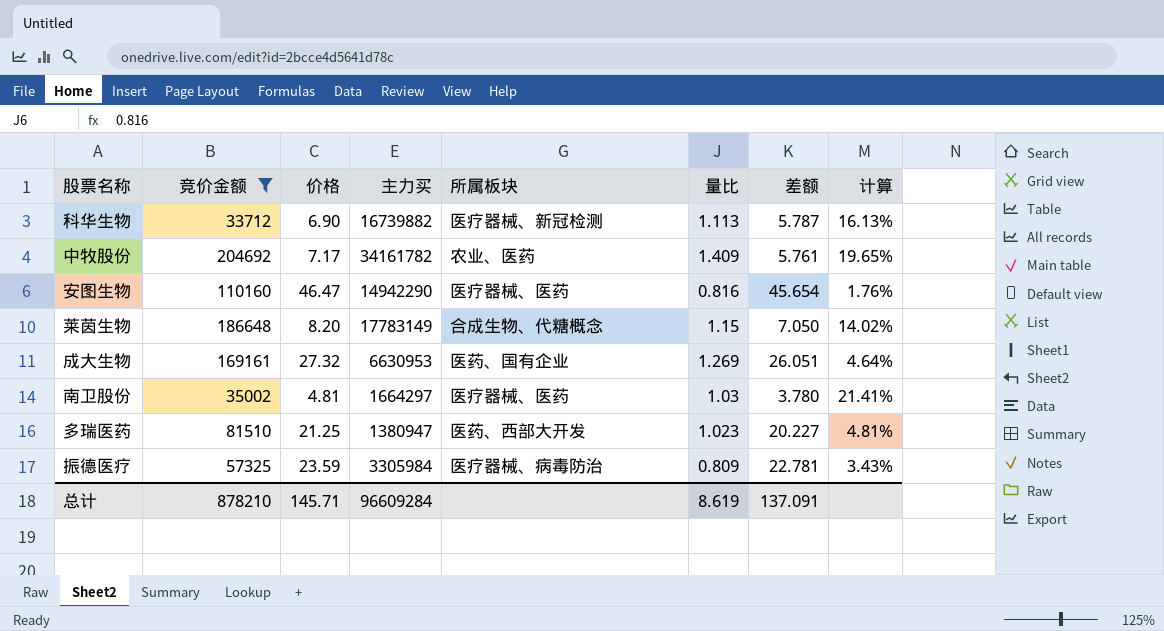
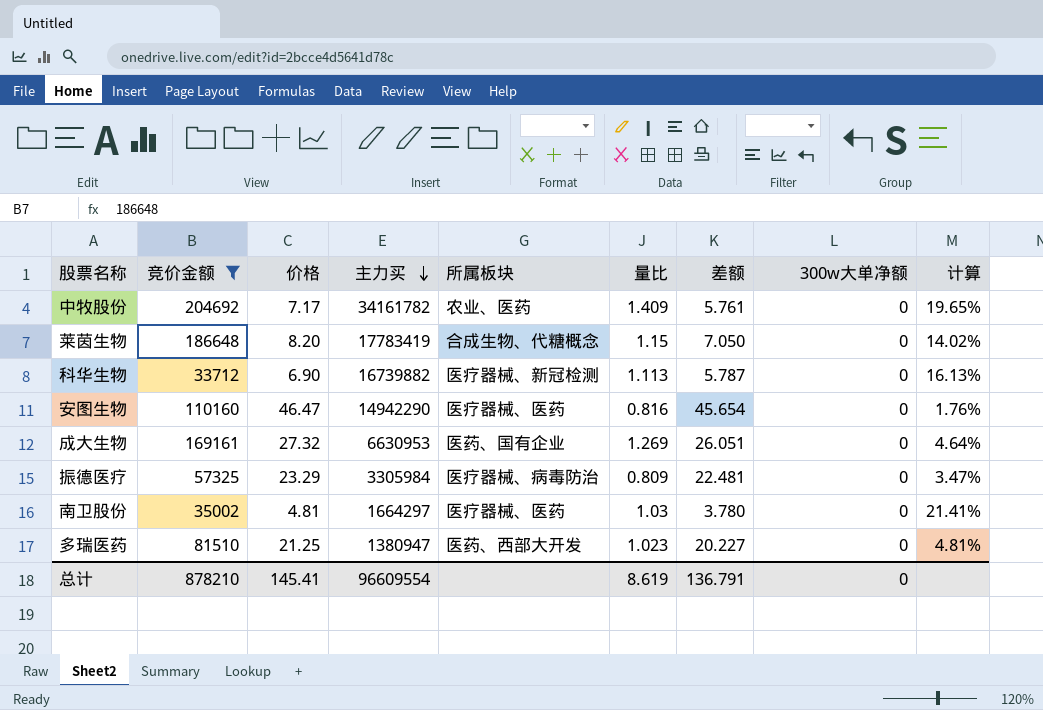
row order: none -> 主力买 descending
column 300w大单净额 | position: none -> 8
莱茵生物 | 主力买: 17783149 -> 17783419
振德医疗 | 价格: 23.59 -> 23.29
振德医疗 | 差额: 22.781 -> 22.481
振德医疗 | 计算: 3.43% -> 3.47%
总计 | 价格: 145.71 -> 145.41
总计 | 主力买: 96609284 -> 96609554
总计 | 差额: 137.091 -> 136.791

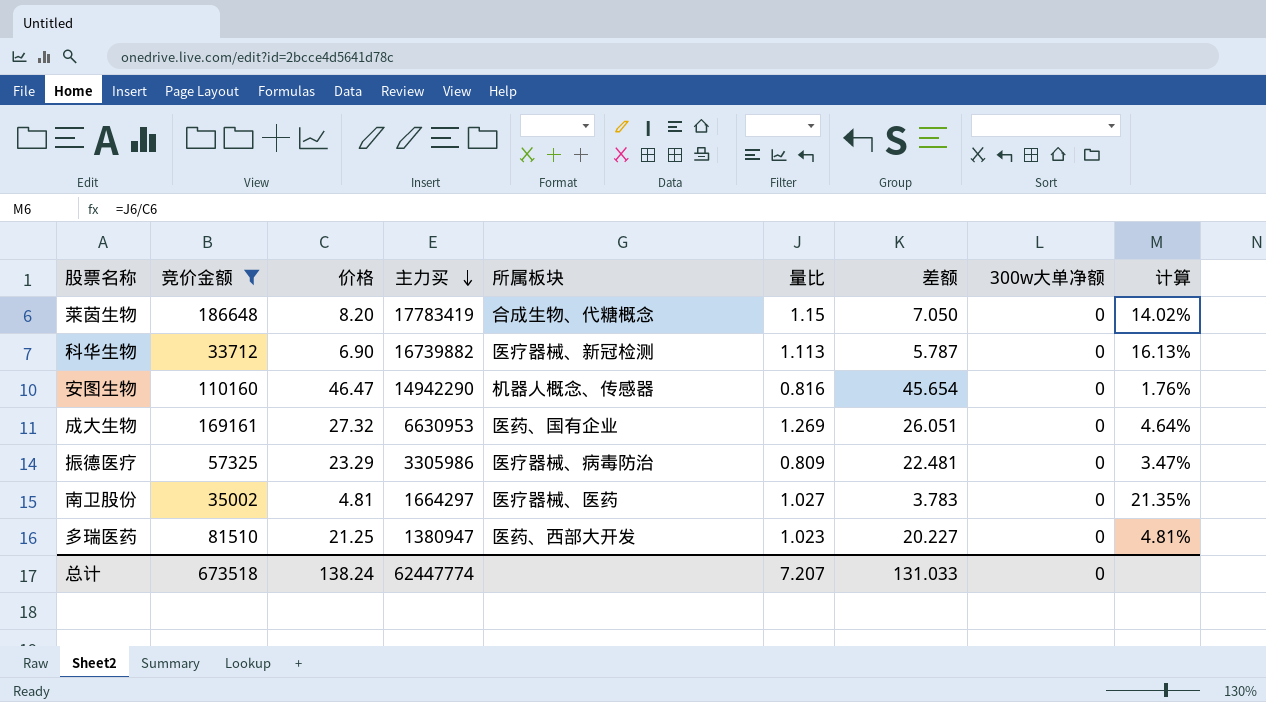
row 中牧股份: 204692 | 7.17 | 34161782 | 农业、医药 | 1.409 | 5.761 | 0 | 19.65% -> none
安图生物 | 所属板块: 医疗器械、医药 -> 机器人概念、传感器
振德医疗 | 主力买: 3305984 -> 3305986
南卫股份 | 量比: 1.03 -> 1.027
南卫股份 | 差额: 3.780 -> 3.783
南卫股份 | 计算: 21.41% -> 21.35%
总计 | 竞价金额: 878210 -> 673518
总计 | 价格: 145.41 -> 138.24
总计 | 主力买: 96609554 -> 62447774
总计 | 量比: 8.619 -> 7.207
总计 | 差额: 136.791 -> 131.033

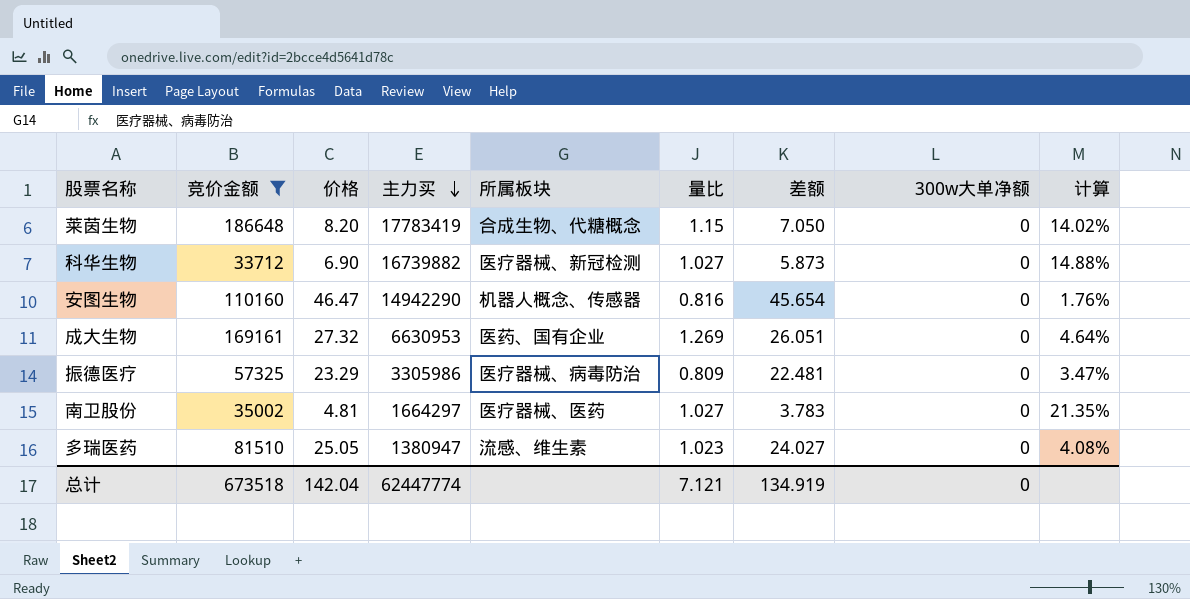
科华生物 | 量比: 1.113 -> 1.027
科华生物 | 差额: 5.787 -> 5.873
科华生物 | 计算: 16.13% -> 14.88%
多瑞医药 | 价格: 21.25 -> 25.05
多瑞医药 | 所属板块: 医药、西部大开发 -> 流感、维生素
多瑞医药 | 差额: 20.227 -> 24.027
多瑞医药 | 计算: 4.81% -> 4.08%
总计 | 价格: 138.24 -> 142.04
总计 | 量比: 7.207 -> 7.121
总计 | 差额: 131.033 -> 134.919

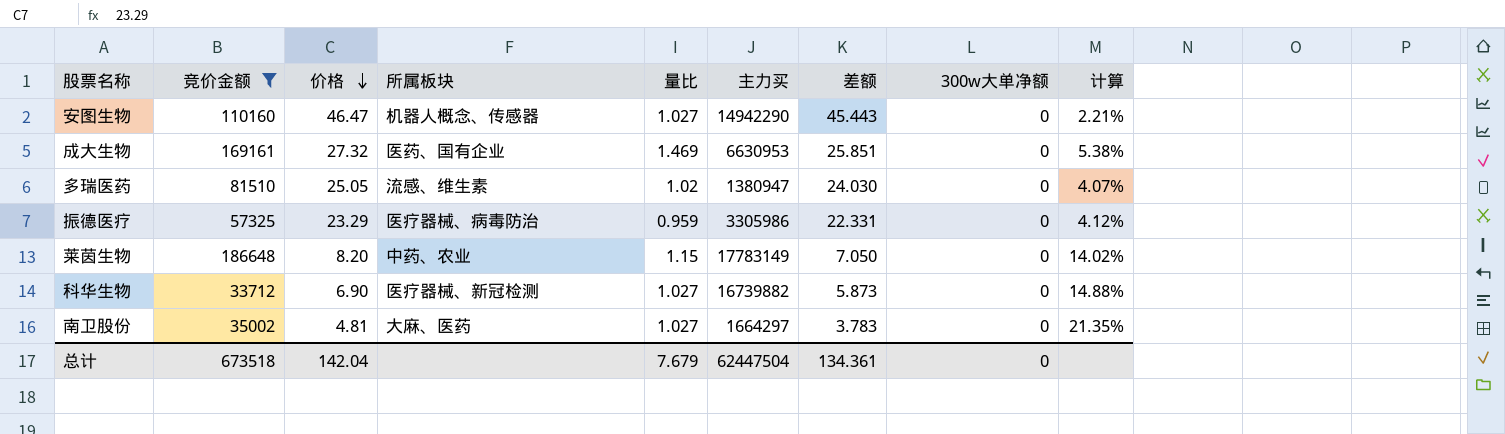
row order: 主力买 descending -> 价格 descending
column 主力买 | position: 4 -> 6
安图生物 | 量比: 0.816 -> 1.027
安图生物 | 差额: 45.654 -> 45.443
安图生物 | 计算: 1.76% -> 2.21%
成大生物 | 量比: 1.269 -> 1.469
成大生物 | 差额: 26.051 -> 25.851
成大生物 | 计算: 4.64% -> 5.38%
多瑞医药 | 量比: 1.023 -> 1.02
多瑞医药 | 差额: 24.027 -> 24.030
多瑞医药 | 计算: 4.08% -> 4.07%
振德医疗 | 量比: 0.809 -> 0.959
振德医疗 | 差额: 22.481 -> 22.331
振德医疗 | 计算: 3.47% -> 4.12%
莱茵生物 | 所属板块: 合成生物、代糖概念 -> 中药、农业
莱茵生物 | 主力买: 17783419 -> 17783149
南卫股份 | 所属板块: 医疗器械、医药 -> 大麻、医药
总计 | 量比: 7.121 -> 7.679
总计 | 主力买: 62447774 -> 62447504
总计 | 差额: 134.919 -> 134.361

